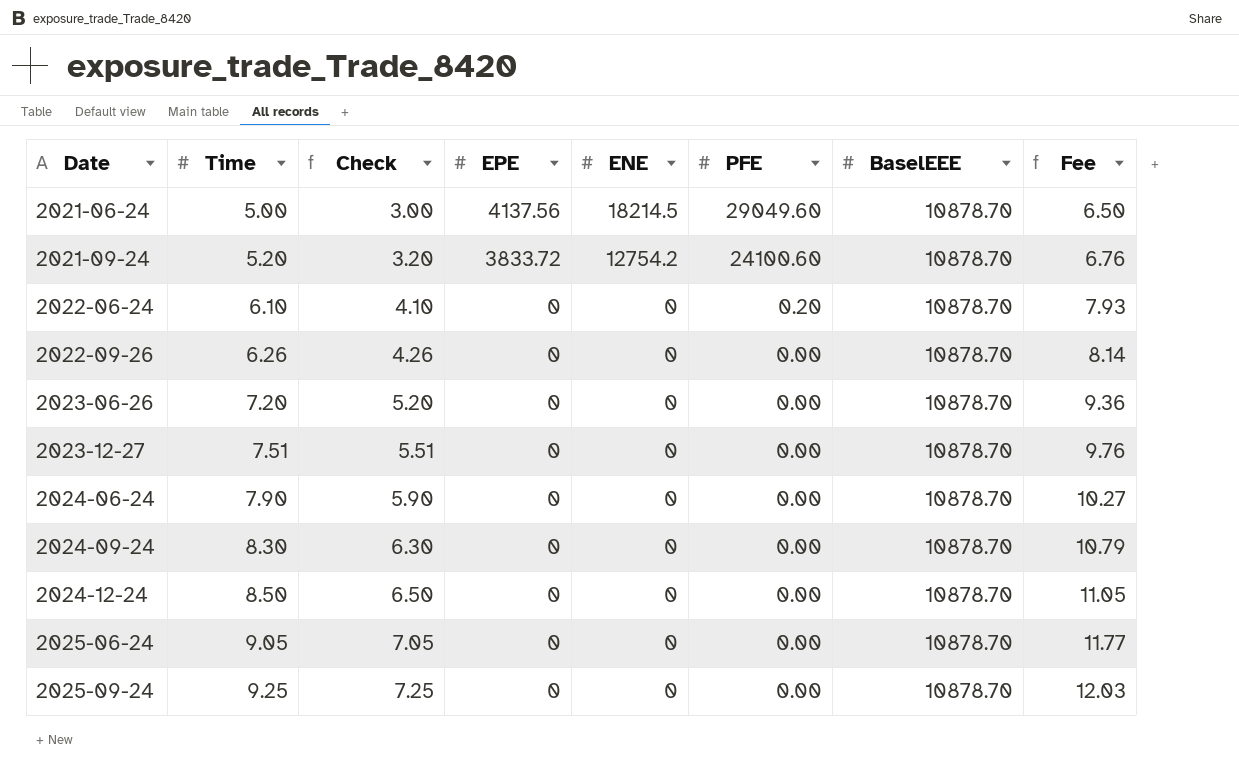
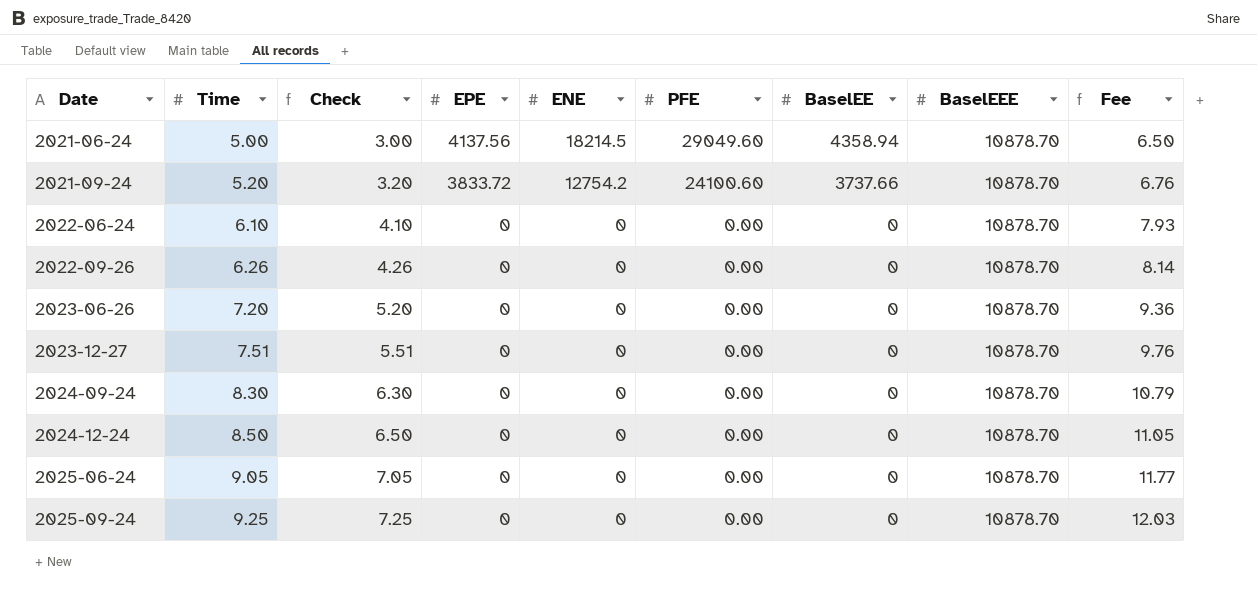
column BaselEE | position: none -> 7
row 2024-06-24: 7.90 | 5.90 | 0 | 0 | 0.00 | 10878.70 | 10.27 -> none
2022-06-24 | PFE: 0.20 -> 0.00

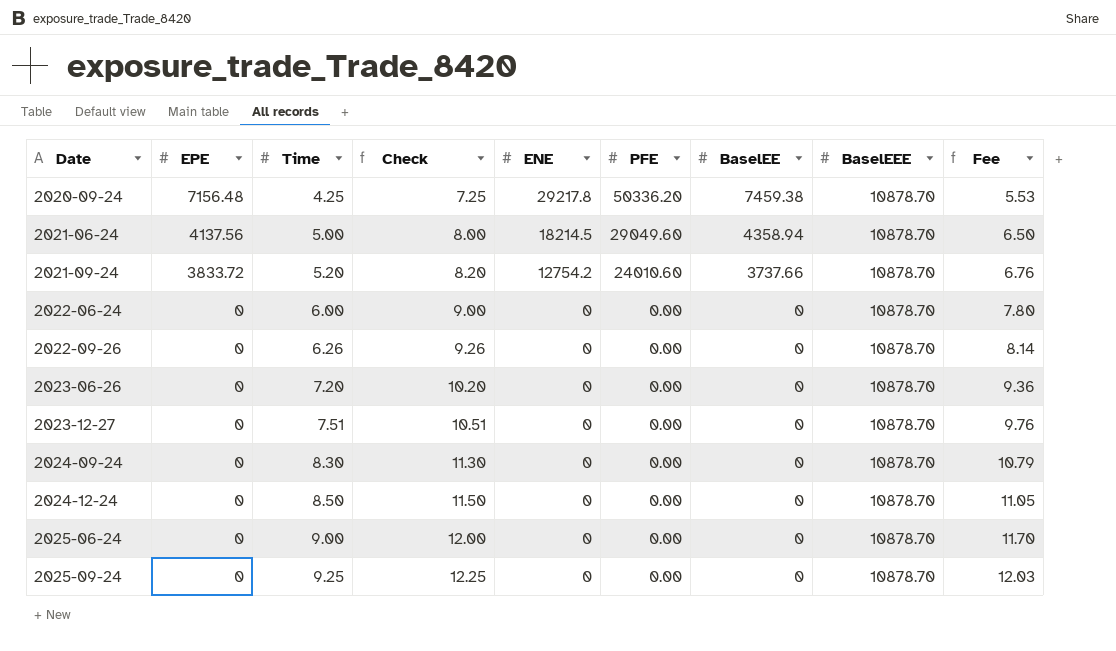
column EPE | position: 4 -> 2
column Check | formula: [Time] - 2 -> [Time] + 3
row 2020-09-24: none -> 7156.48 | 4.25 | 7.25 | 29217.8 | 50336.20 | 7459.38 | 10878.70 | 5.53
2021-09-24 | PFE: 24100.60 -> 24010.60
2022-06-24 | Time: 6.10 -> 6.00
2022-06-24 | Fee: 7.93 -> 7.80
2025-06-24 | Time: 9.05 -> 9.00
2025-06-24 | Fee: 11.77 -> 11.70

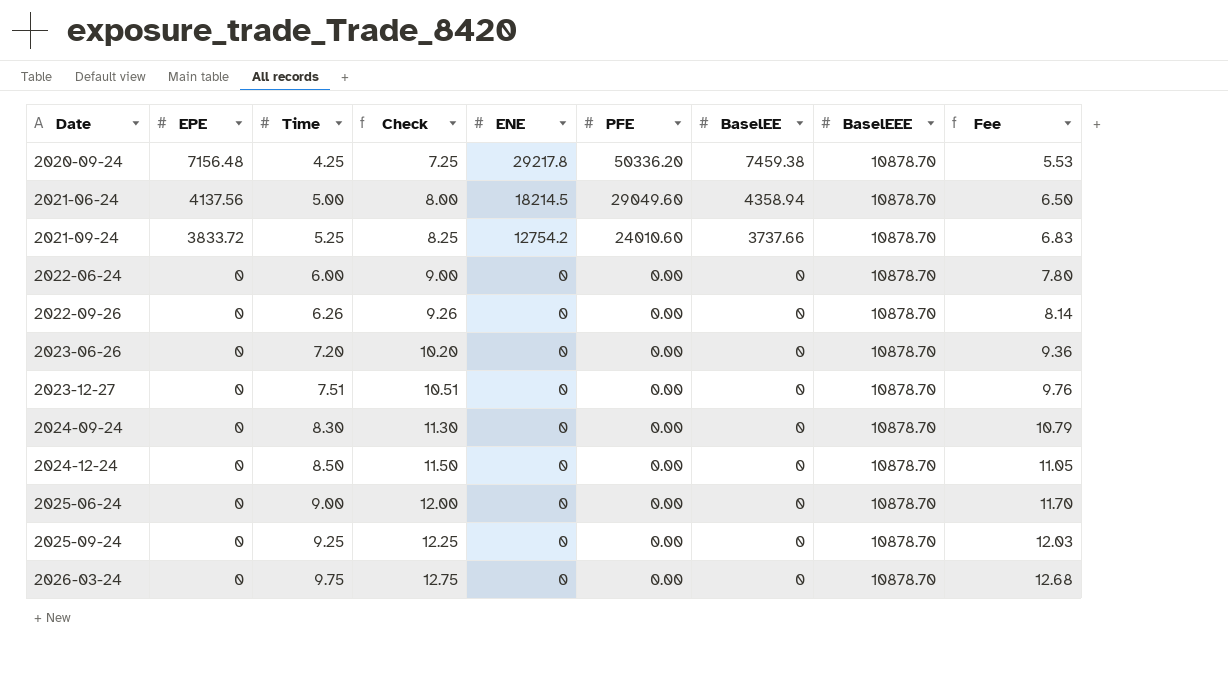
2021-09-24 | Time: 5.20 -> 5.25
2021-09-24 | Check: 8.20 -> 8.25
2021-09-24 | Fee: 6.76 -> 6.83
row 2026-03-24: none -> 0 | 9.75 | 12.75 | 0 | 0.00 | 0 | 10878.70 | 12.68

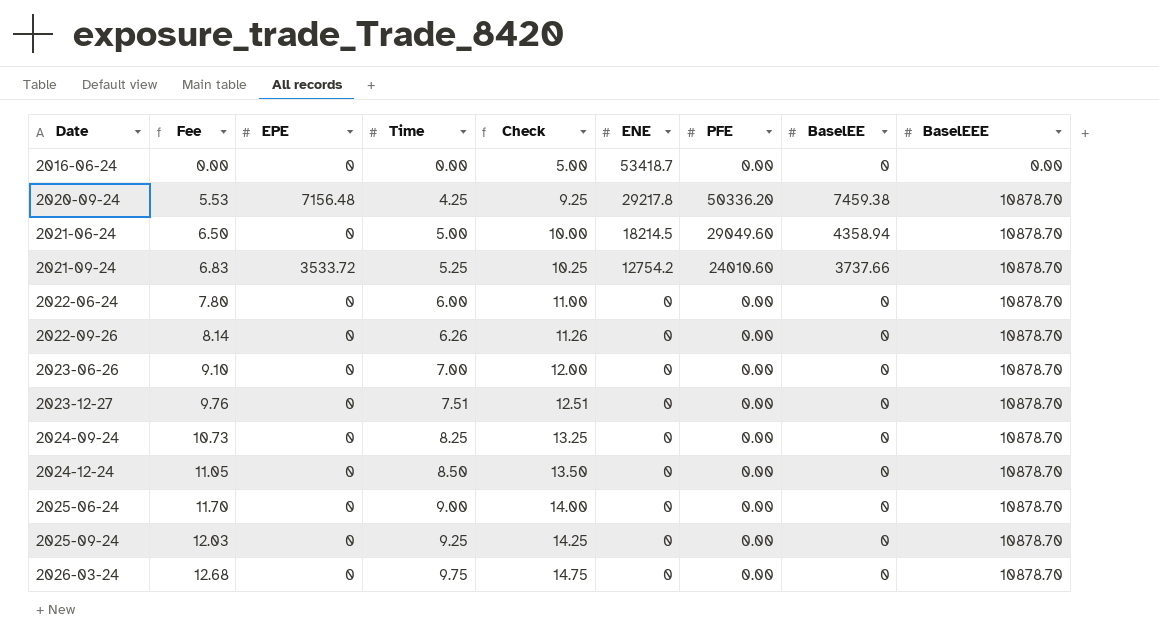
column Fee | position: 9 -> 2
column Check | formula: [Time] + 3 -> [Time] + 5
row 2016-06-24: none -> 0.00 | 0 | 0.00 | 5.00 | 53418.7 | 0.00 | 0 | 0.00
2021-06-24 | EPE: 4137.56 -> 0
2021-09-24 | EPE: 3833.72 -> 3533.72
2023-06-26 | Fee: 9.36 -> 9.10
2023-06-26 | Time: 7.20 -> 7.00
2024-09-24 | Fee: 10.79 -> 10.73
2024-09-24 | Time: 8.30 -> 8.25

